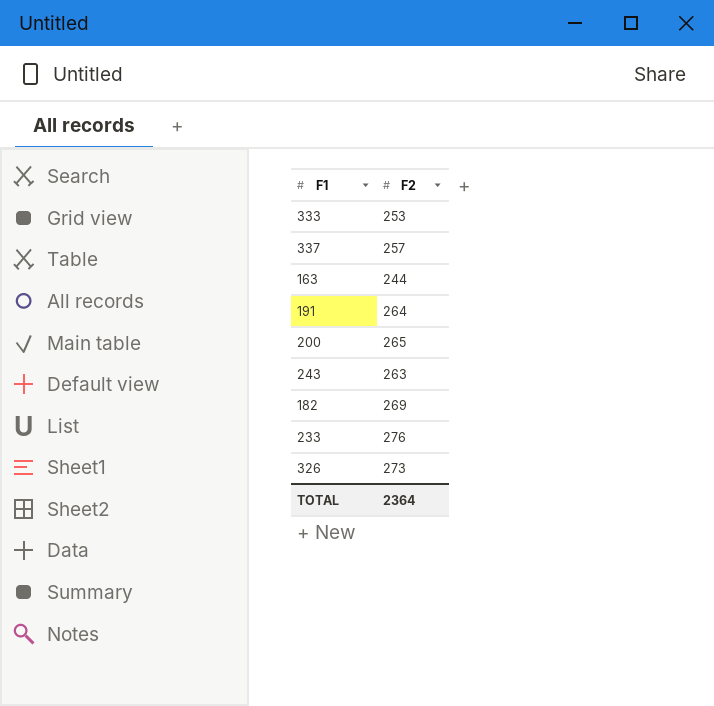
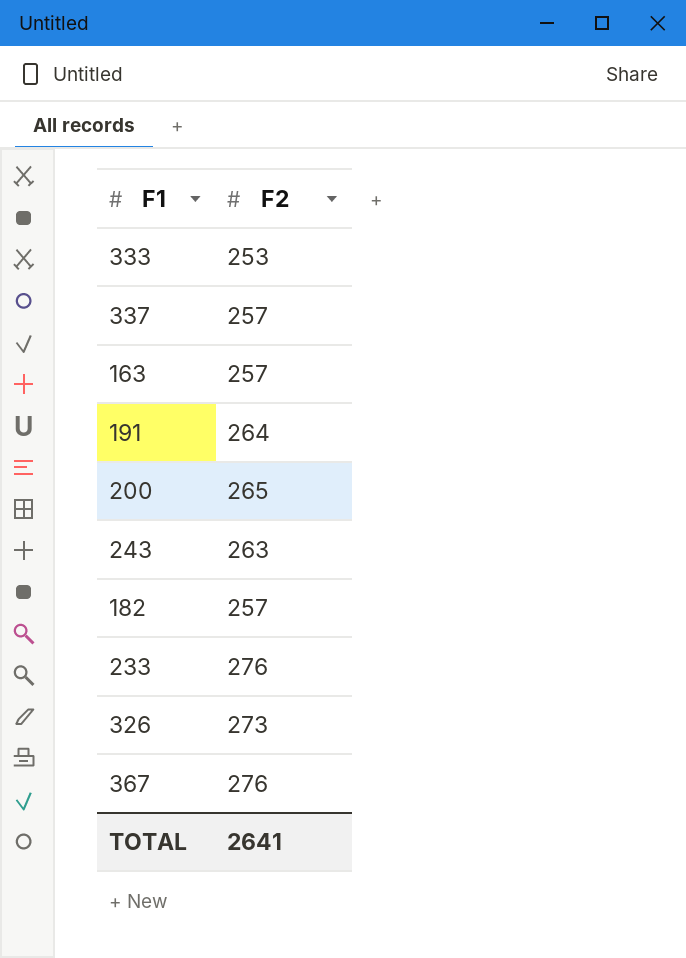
163 | F2: 244 -> 257
182 | F2: 269 -> 257
row 367: none -> 276
TOTAL | F2: 2364 -> 2641

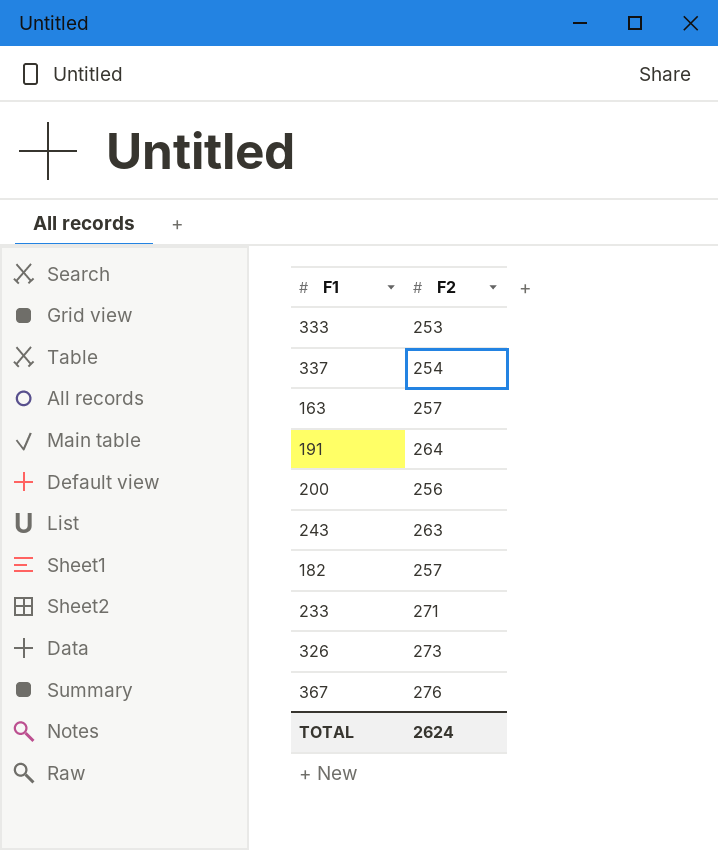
337 | F2: 257 -> 254
200 | F2: 265 -> 256
233 | F2: 276 -> 271
TOTAL | F2: 2641 -> 2624

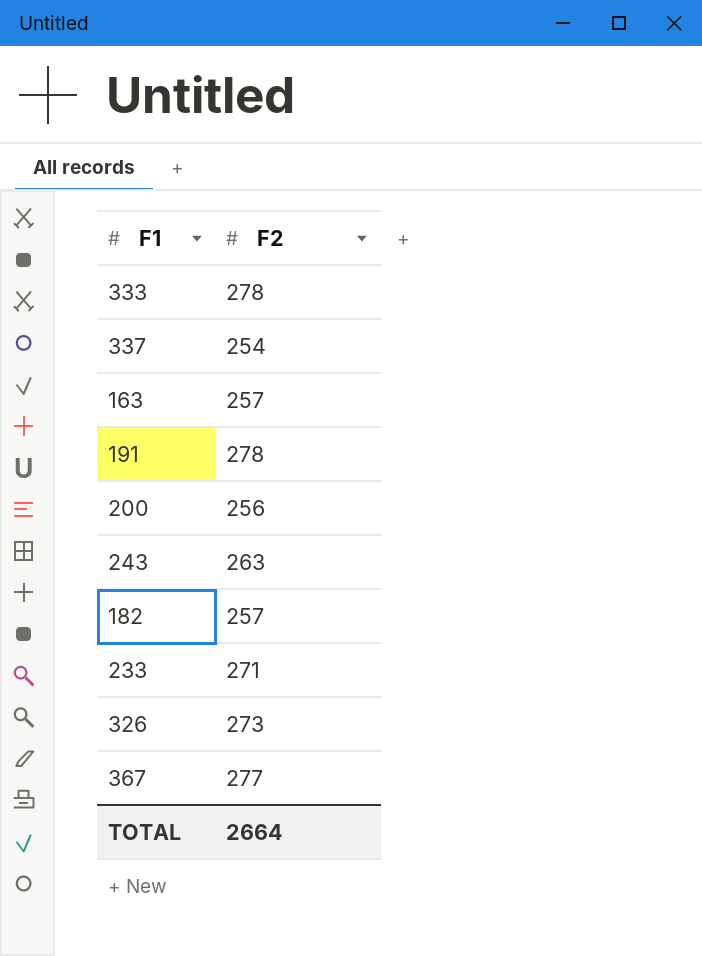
333 | F2: 253 -> 278
191 | F2: 264 -> 278
367 | F2: 276 -> 277
TOTAL | F2: 2624 -> 2664

